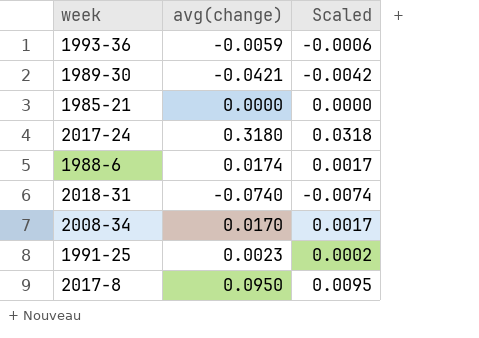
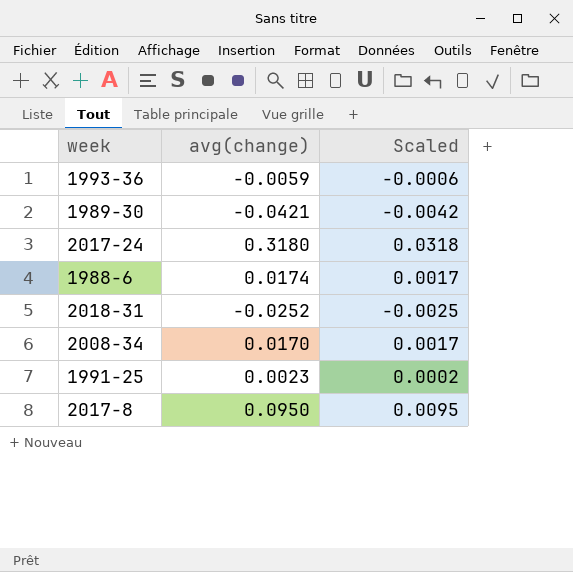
row 1985-21: 0.0000 | 0.0000 -> none
2018-31 | avg(change): -0.0740 -> -0.0252
2018-31 | Scaled: -0.0074 -> -0.0025

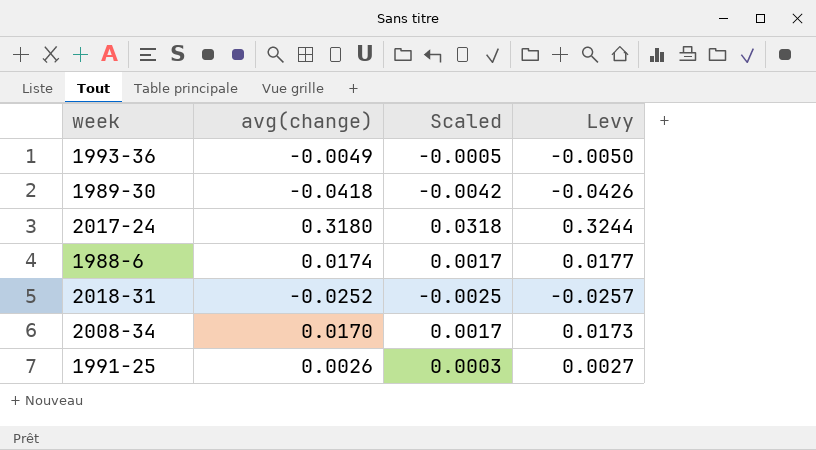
column Levy | formula: none -> [avg(change)] * 1.02
row 2017-8: 0.0950 | 0.0095 -> none
1993-36 | avg(change): -0.0059 -> -0.0049
1993-36 | Scaled: -0.0006 -> -0.0005
1989-30 | avg(change): -0.0421 -> -0.0418
1991-25 | avg(change): 0.0023 -> 0.0026
1991-25 | Scaled: 0.0002 -> 0.0003

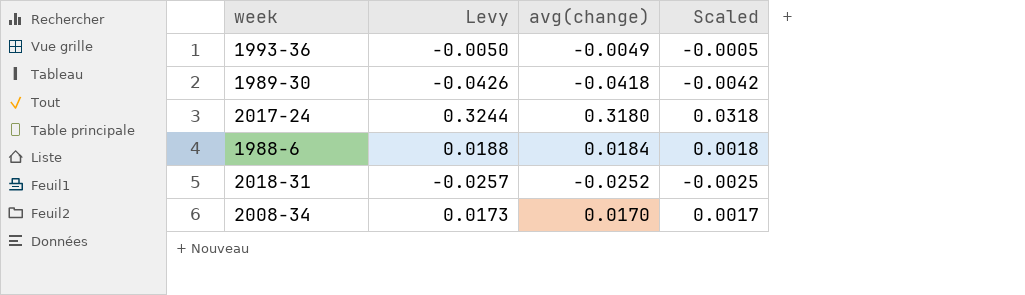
column Levy | position: 4 -> 2
row 1991-25: 0.0026 | 0.0003 | 0.0027 -> none
1988-6 | Levy: 0.0177 -> 0.0188
1988-6 | avg(change): 0.0174 -> 0.0184
1988-6 | Scaled: 0.0017 -> 0.0018

